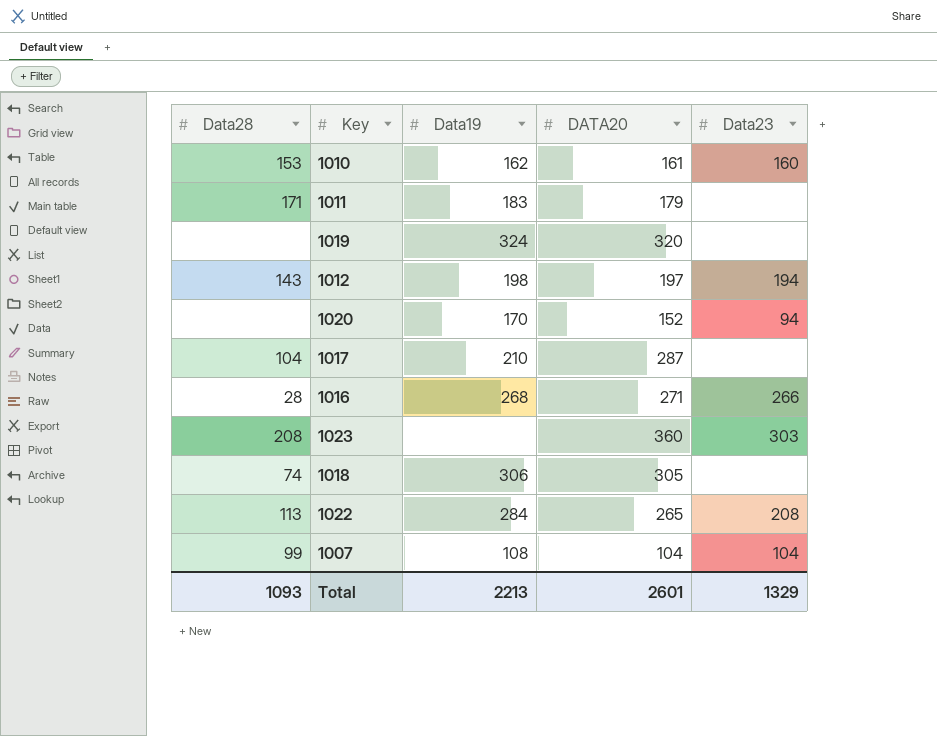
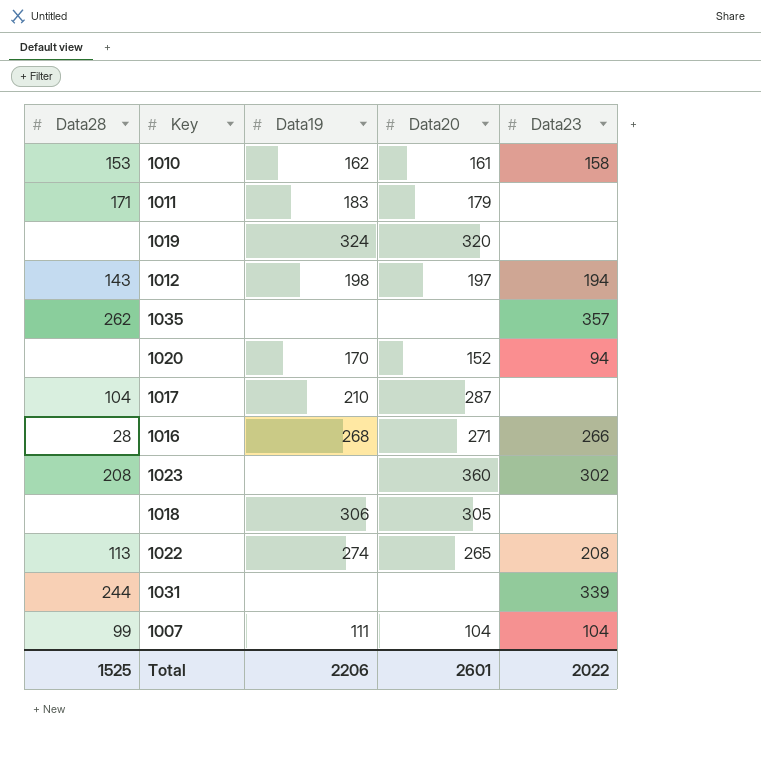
column name: DATA20 -> Data20
1010 | Data23: 160 -> 158
row 1035: none -> 262 | none | none | 357
1023 | Data23: 303 -> 302
1018 | Data28: 74 -> none
1022 | Data19: 284 -> 274
row 1031: none -> 244 | none | none | 339
1007 | Data19: 108 -> 111
Total | Data28: 1093 -> 1525
Total | Data19: 2213 -> 2206
Total | Data23: 1329 -> 2022

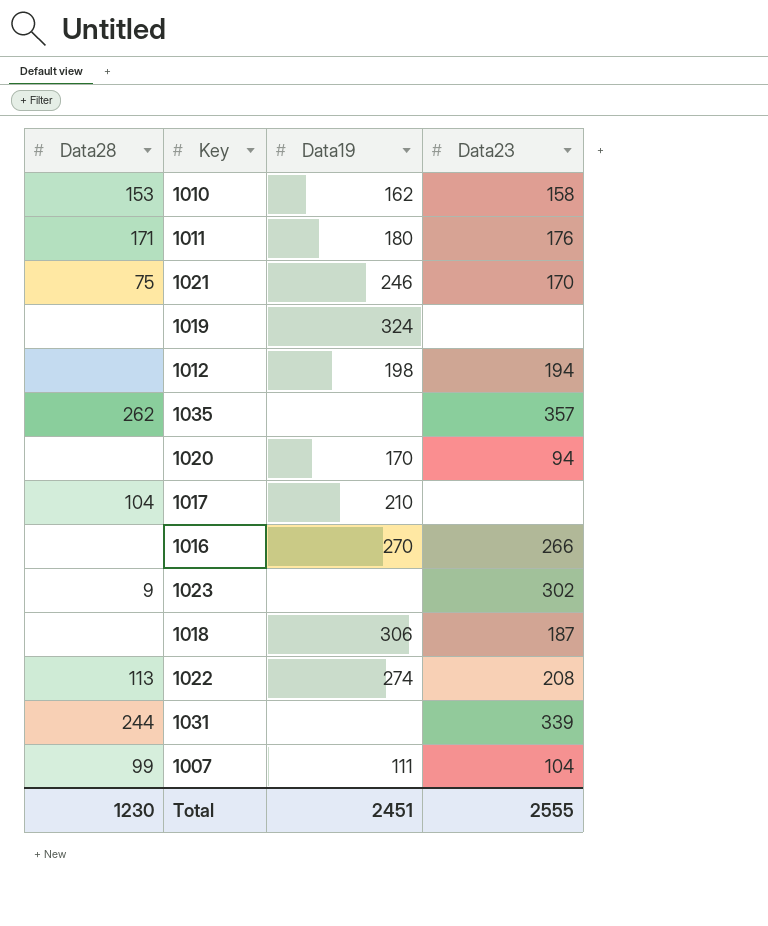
column Data20 | position: 4 -> none
1011 | Data19: 183 -> 180
1011 | Data23: none -> 176
row 1021: none -> 75 | 246 | 170
1012 | Data28: 143 -> none
1016 | Data28: 28 -> none
1016 | Data19: 268 -> 270
1023 | Data28: 208 -> 9
1018 | Data23: none -> 187
Total | Data28: 1525 -> 1230
Total | Data19: 2206 -> 2451
Total | Data23: 2022 -> 2555

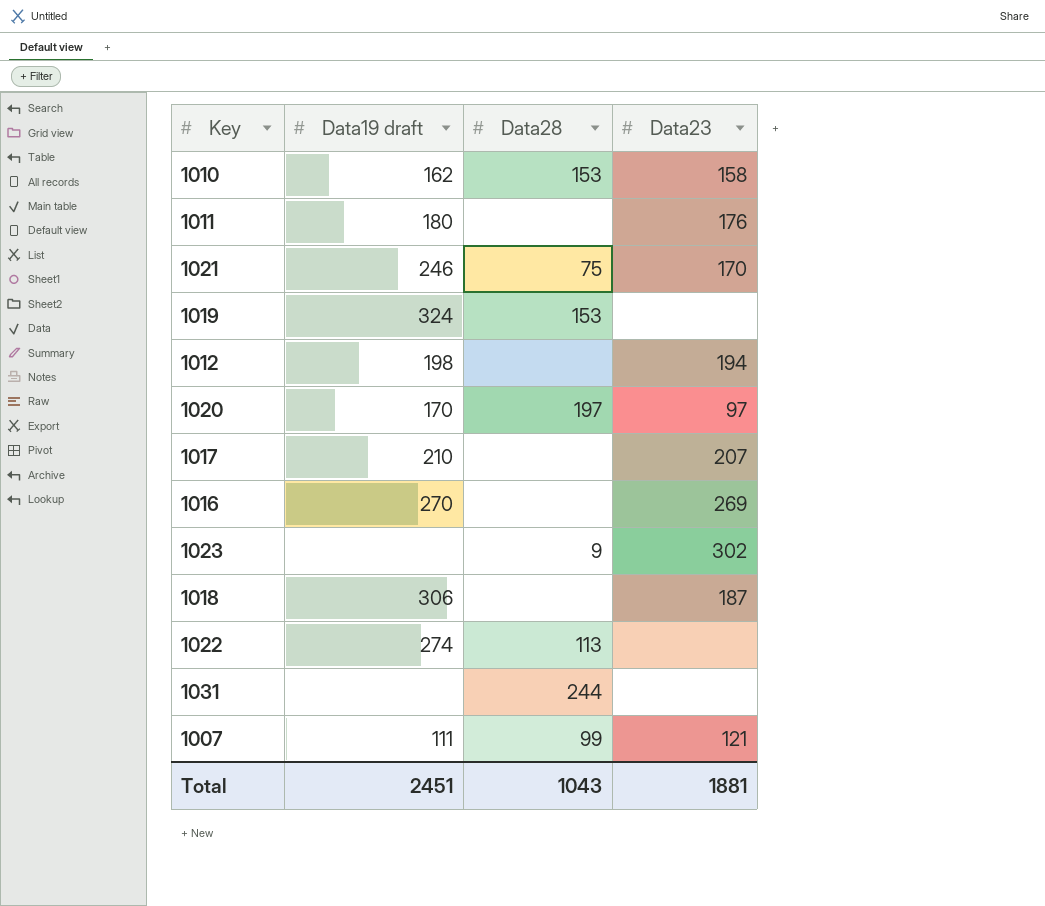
column name: Data19 -> Data19 draft
column Data28 | position: 1 -> 3
row 1035: 262 | none | 357 -> none
1011 | Data28: 171 -> none
1019 | Data28: none -> 153
1020 | Data28: none -> 197
1020 | Data23: 94 -> 97
1017 | Data28: 104 -> none
1017 | Data23: none -> 207
1016 | Data23: 266 -> 269
1022 | Data23: 208 -> none
1031 | Data23: 339 -> none
1007 | Data23: 104 -> 121
Total | Data28: 1230 -> 1043
Total | Data23: 2555 -> 1881

